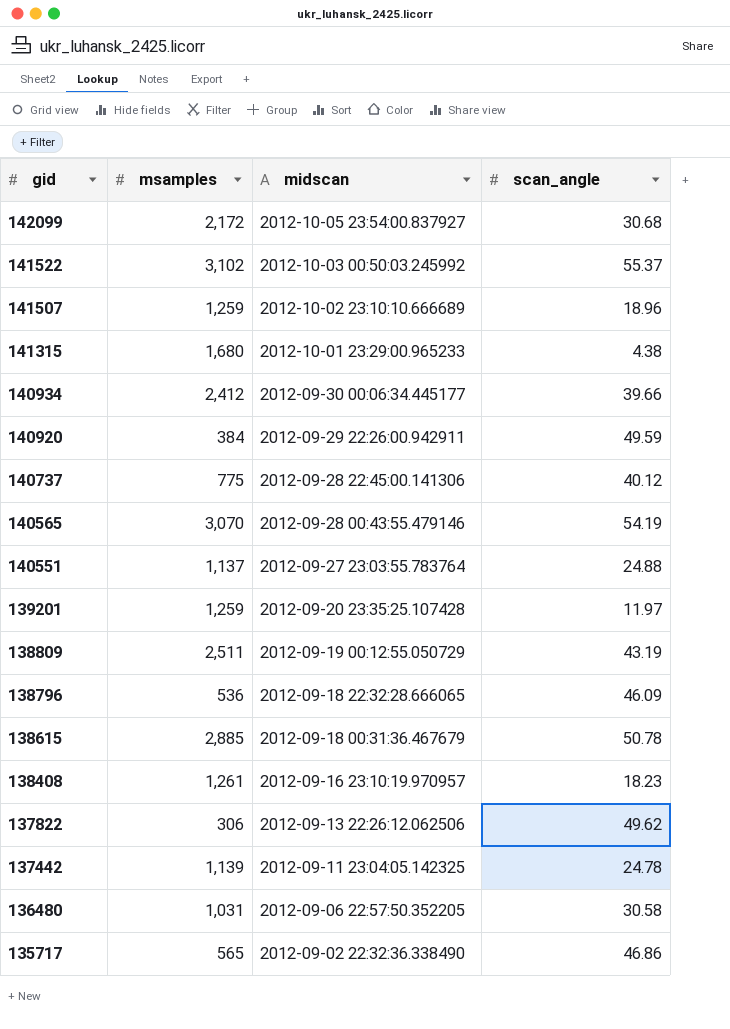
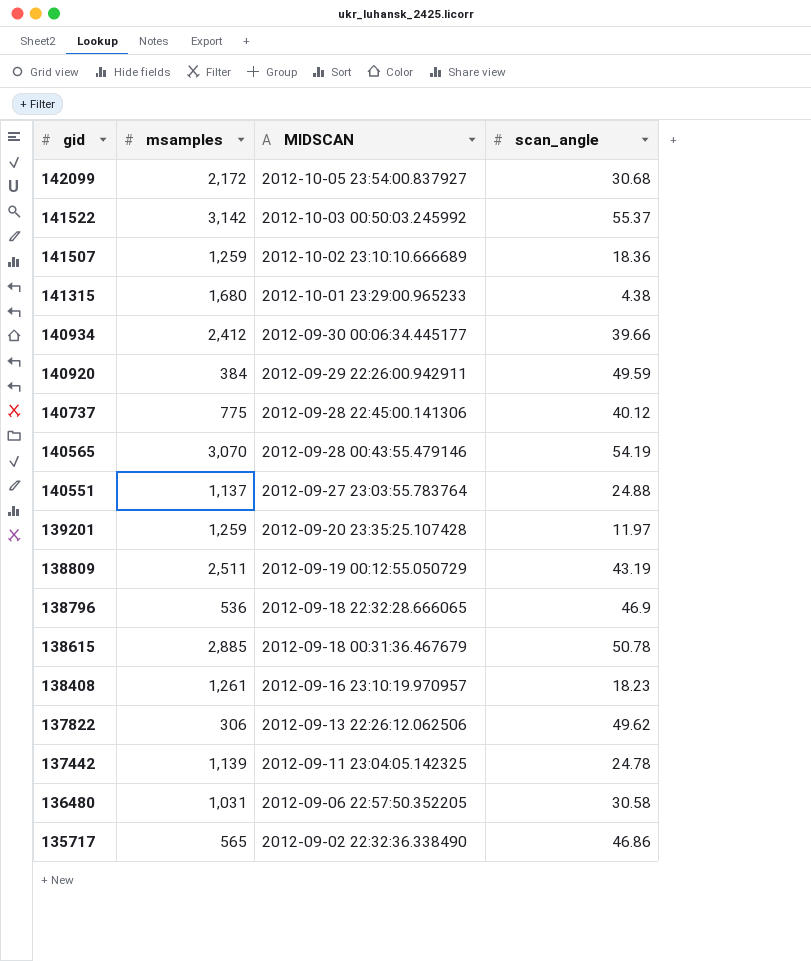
column name: midscan -> MIDSCAN
141522 | msamples: 3,102 -> 3,142
141507 | scan_angle: 18.96 -> 18.36
138796 | scan_angle: 46.09 -> 46.9

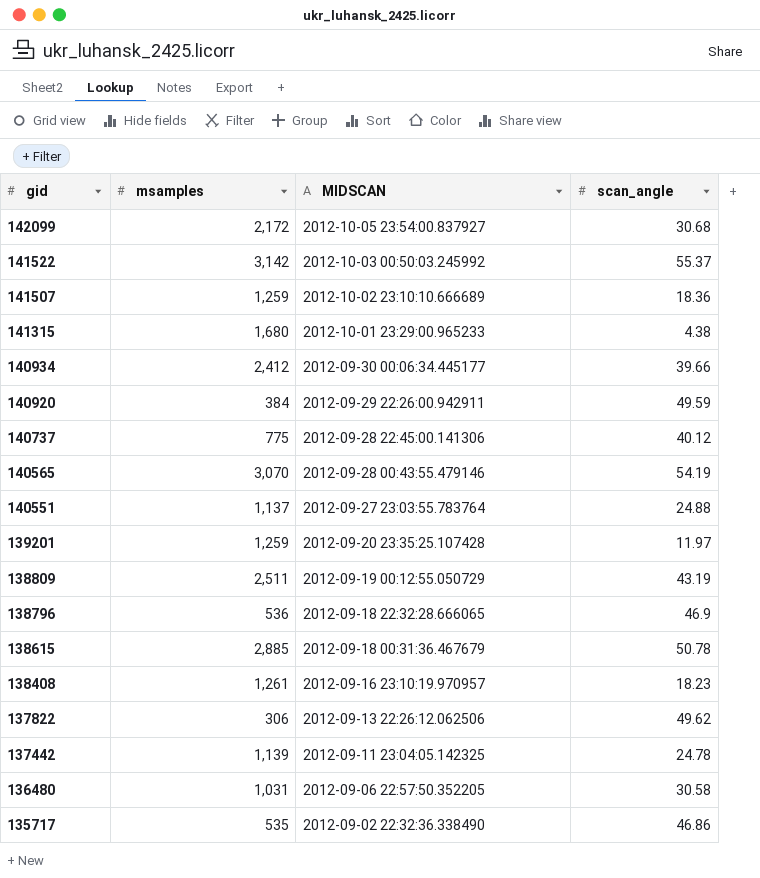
135717 | msamples: 565 -> 535

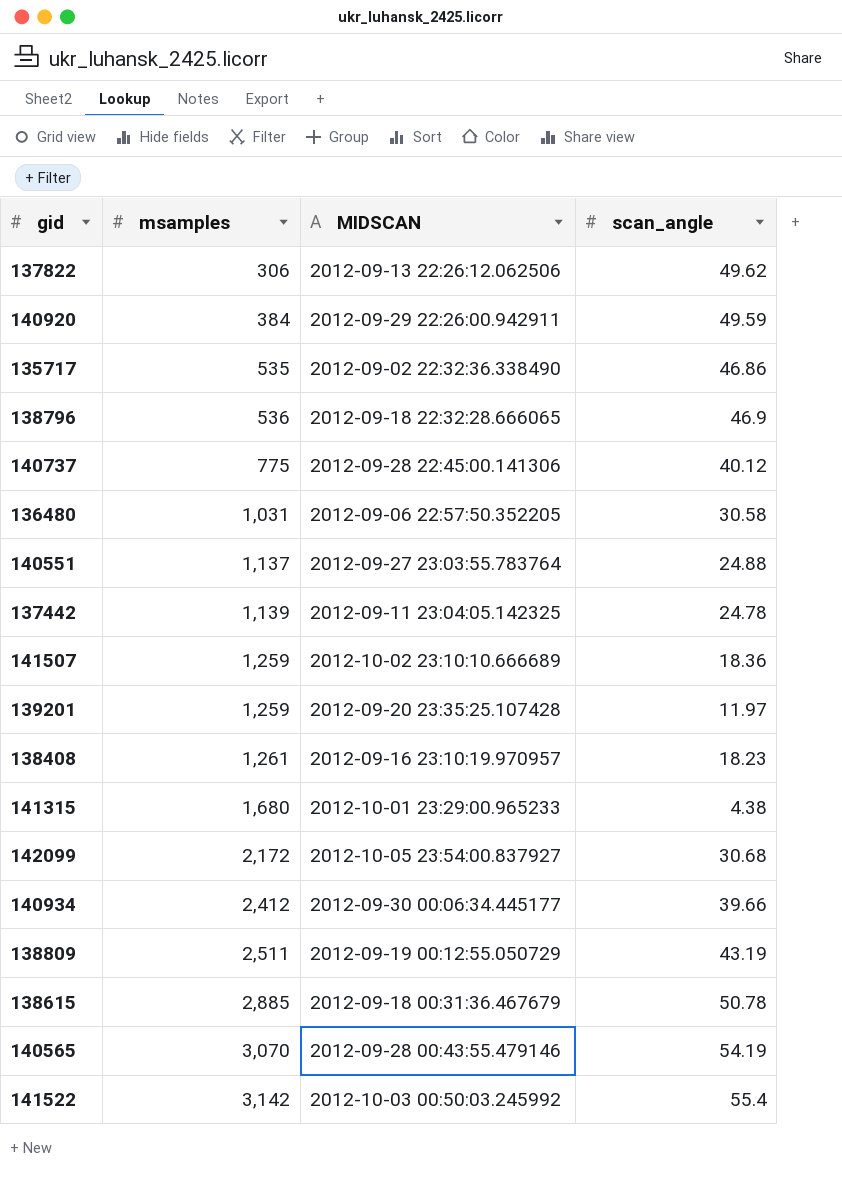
row order: gid descending -> msamples ascending
141522 | scan_angle: 55.37 -> 55.4

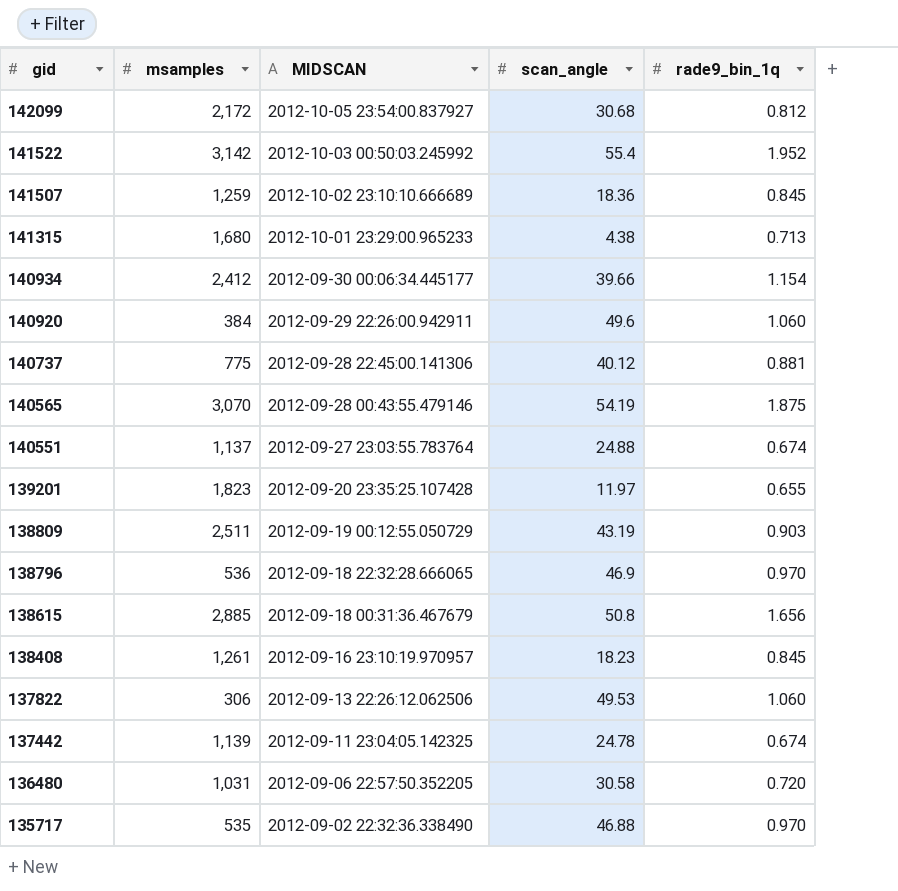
row order: msamples ascending -> gid descending
column rade9_bin_1q | position: none -> 5
140920 | scan_angle: 49.59 -> 49.6
139201 | msamples: 1,259 -> 1,823
138615 | scan_angle: 50.78 -> 50.8
137822 | scan_angle: 49.62 -> 49.53
135717 | scan_angle: 46.86 -> 46.88

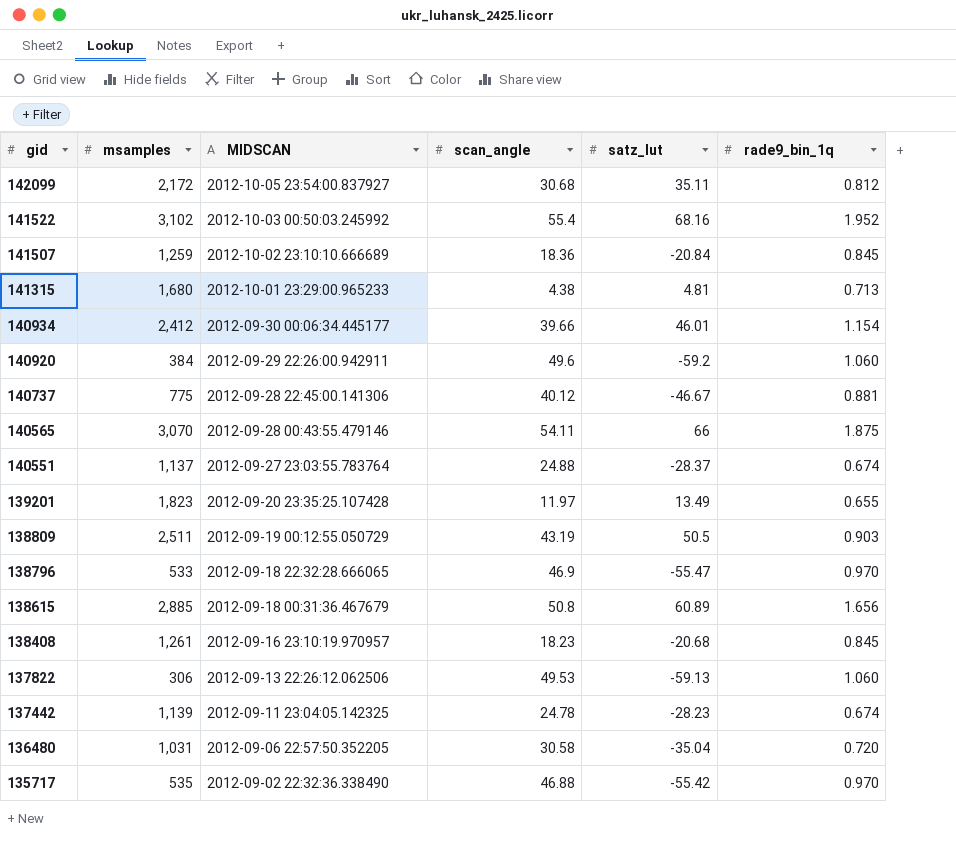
column satz_lut | position: none -> 5
141522 | msamples: 3,142 -> 3,102
140565 | scan_angle: 54.19 -> 54.11
138796 | msamples: 536 -> 533

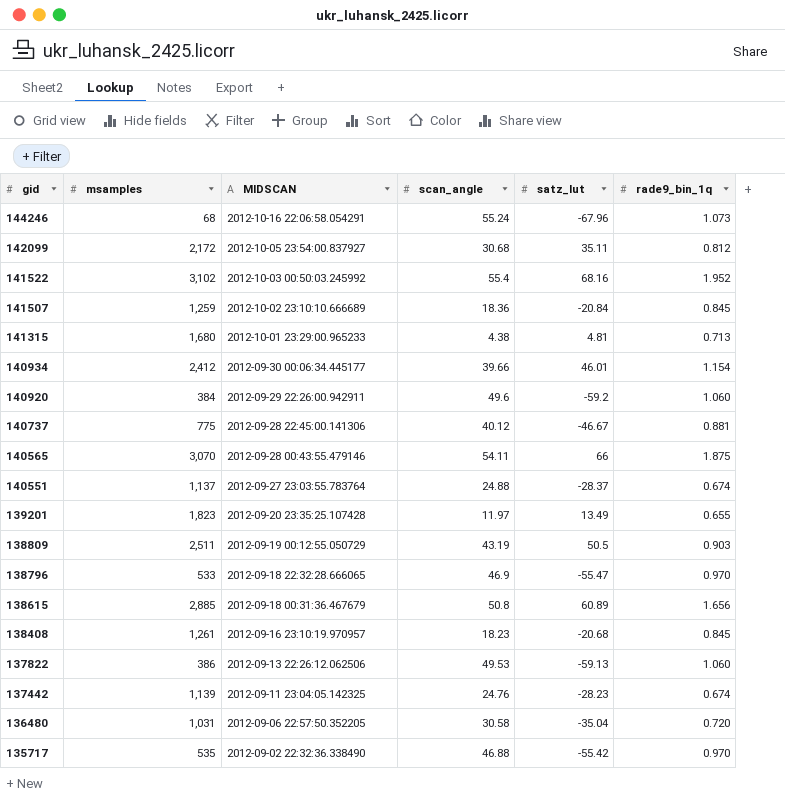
row 144246: none -> 68 | 2012-10-16 22:06:58.054291 | 55.24 | -67.96 | 1.073
137822 | msamples: 306 -> 386
137442 | scan_angle: 24.78 -> 24.76

